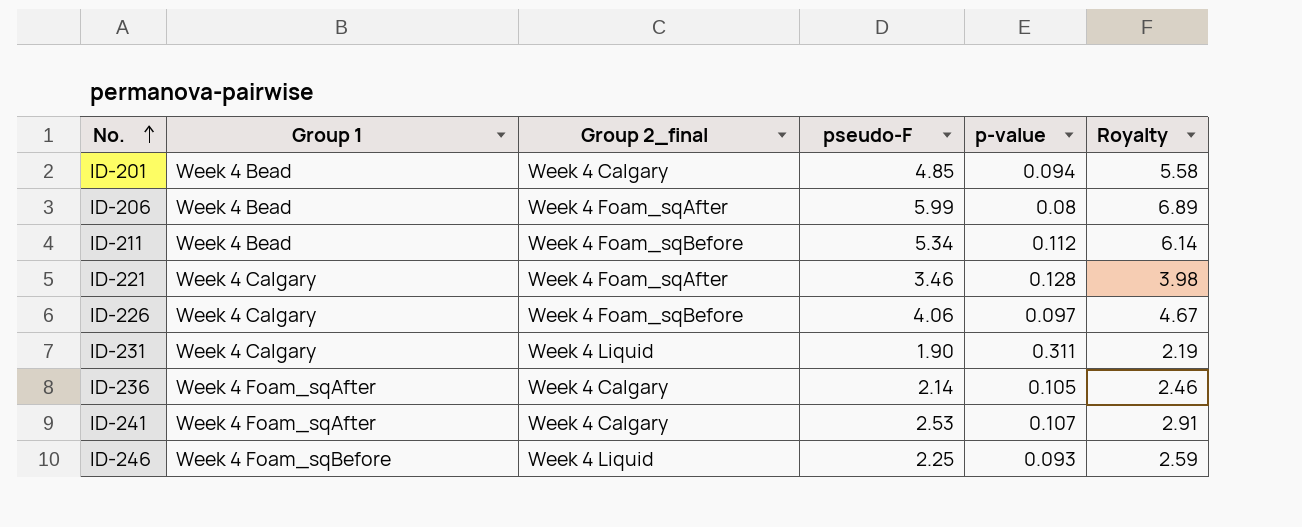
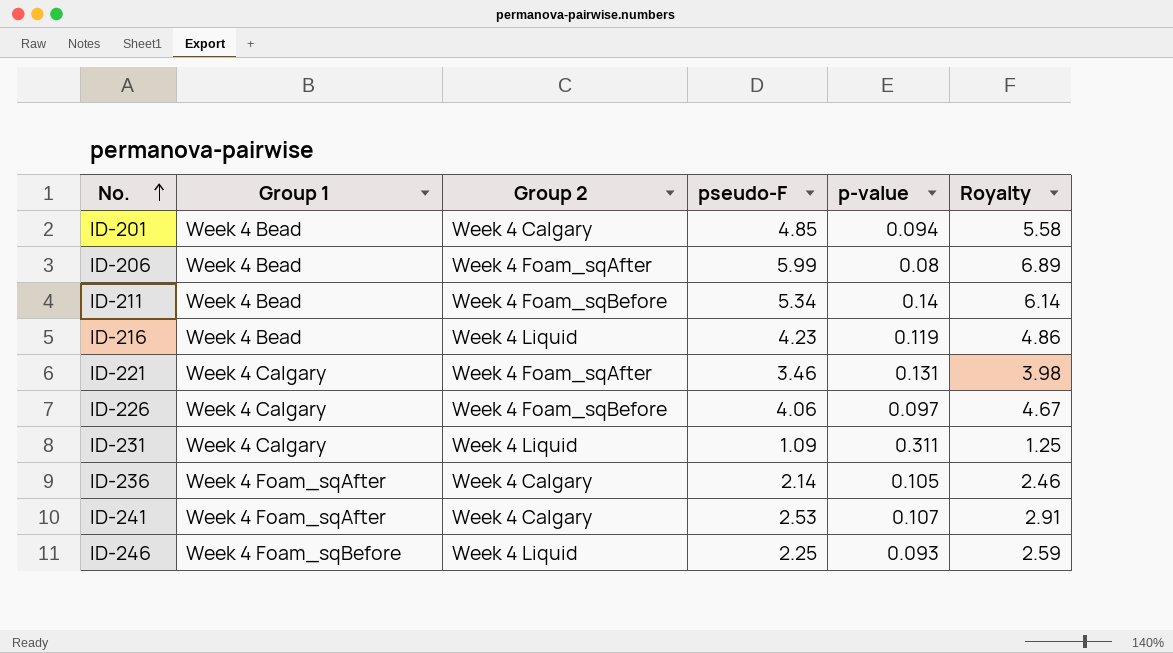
column name: Group 2_final -> Group 2
ID-211 | p-value: 0.112 -> 0.14
row ID-216: none -> Week 4 Bead | Week 4 Liquid | 4.23 | 0.119 | 4.86
ID-221 | p-value: 0.128 -> 0.131
ID-231 | pseudo-F: 1.90 -> 1.09
ID-231 | Royalty: 2.19 -> 1.25

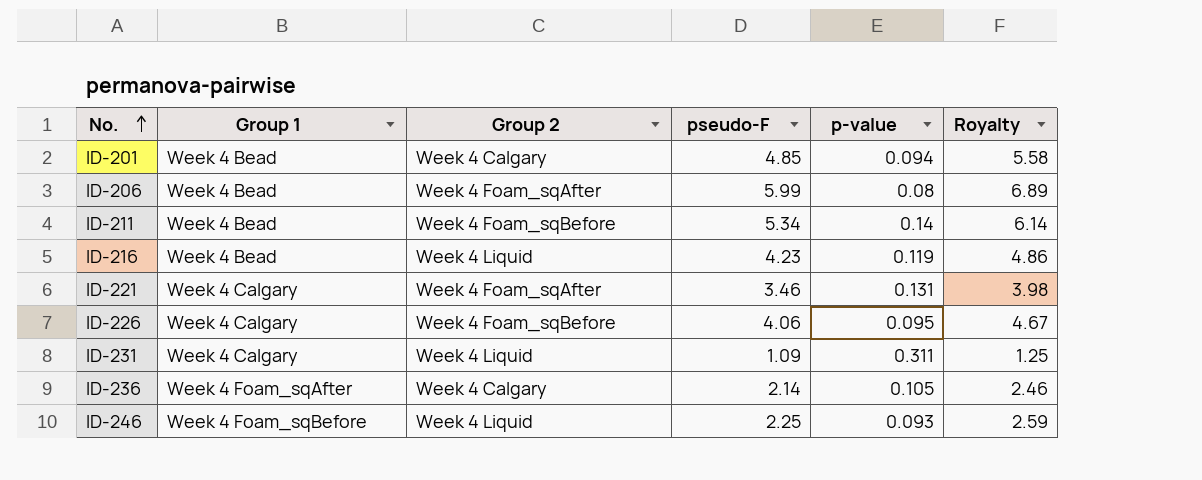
row ID-241: Week 4 Foam_sqAfter | Week 4 Calgary | 2.53 | 0.107 | 2.91 -> none
ID-226 | p-value: 0.097 -> 0.095

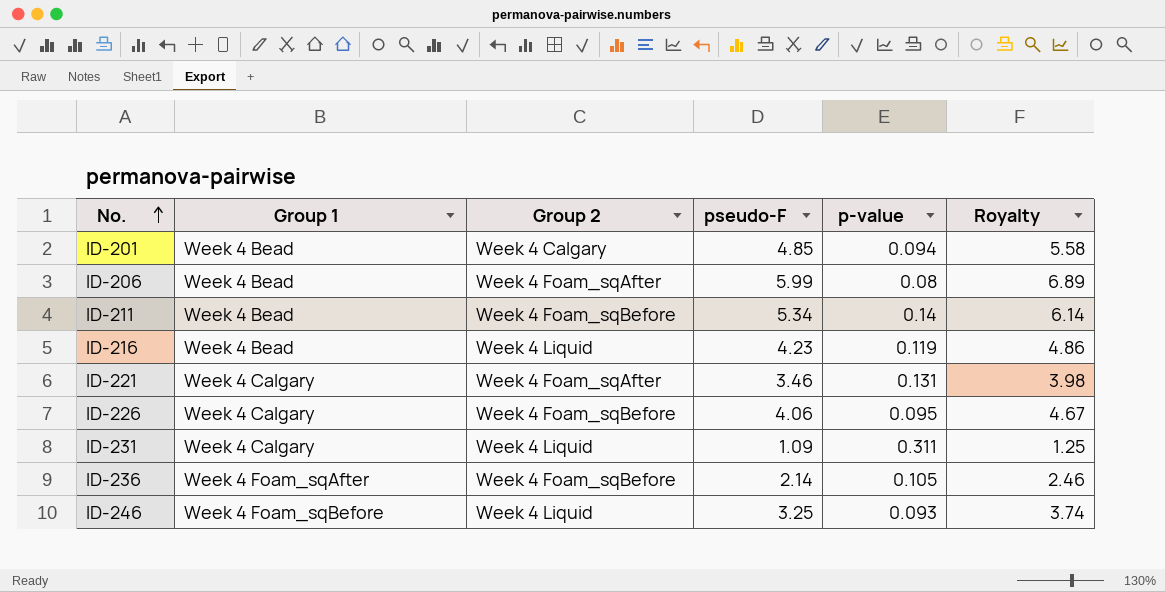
ID-236 | Group 2: Week 4 Calgary -> Week 4 Foam_sqBefore
ID-246 | pseudo-F: 2.25 -> 3.25
ID-246 | Royalty: 2.59 -> 3.74

